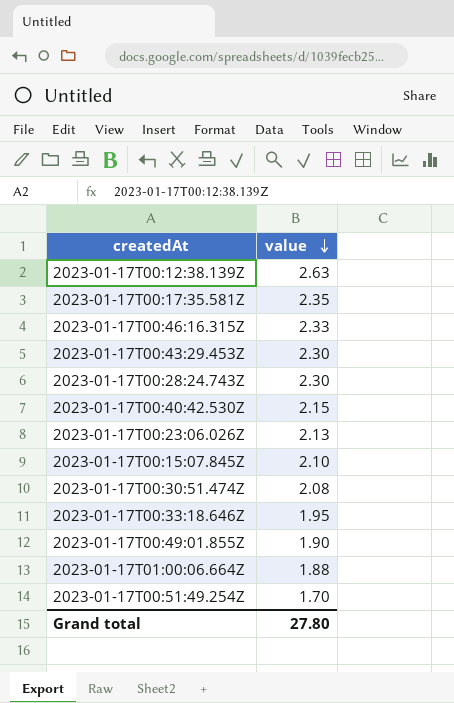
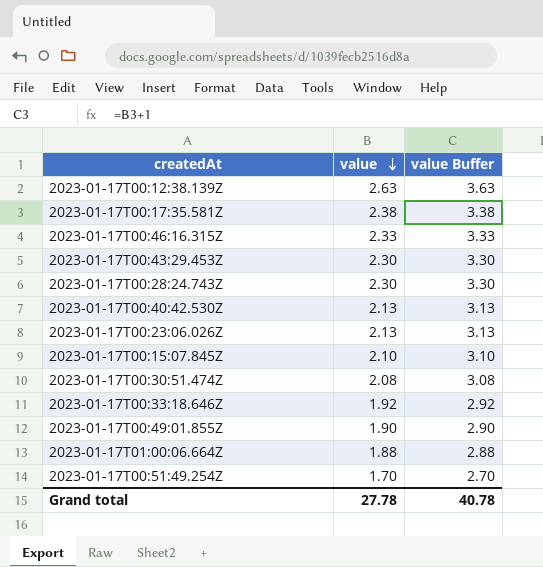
column value Buffer | formula: none -> [value] + 1
2023-01-17T00:17:35.581Z | value: 2.35 -> 2.38
2023-01-17T00:40:42.530Z | value: 2.15 -> 2.13
2023-01-17T00:33:18.646Z | value: 1.95 -> 1.92
Grand total | value: 27.80 -> 27.78

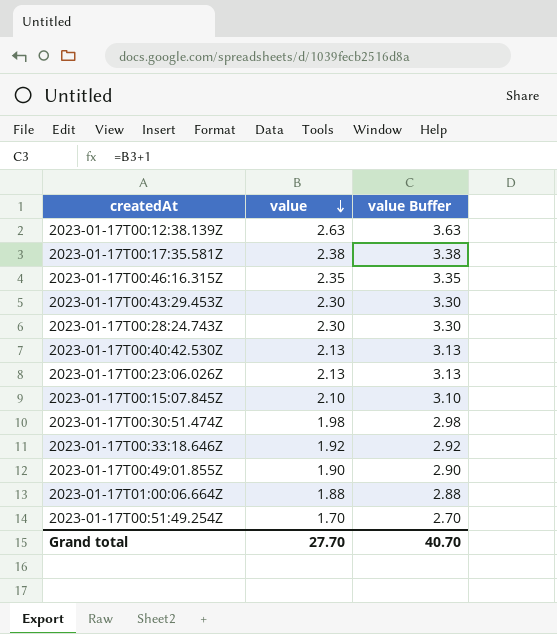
2023-01-17T00:46:16.315Z | value: 2.33 -> 2.35
2023-01-17T00:46:16.315Z | value Buffer: 3.33 -> 3.35
2023-01-17T00:30:51.474Z | value: 2.08 -> 1.98
2023-01-17T00:30:51.474Z | value Buffer: 3.08 -> 2.98
Grand total | value: 27.78 -> 27.70
Grand total | value Buffer: 40.78 -> 40.70

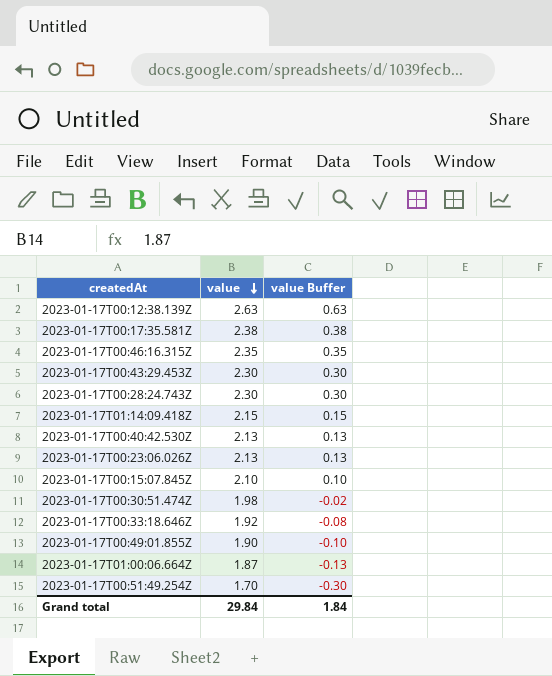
column value Buffer | formula: [value] + 1 -> [value] - 2
row 2023-01-17T01:14:09.418Z: none -> 2.15 | 0.15
2023-01-17T01:00:06.664Z | value: 1.88 -> 1.87
Grand total | value: 27.70 -> 29.84
Grand total | value Buffer: 40.70 -> 1.84

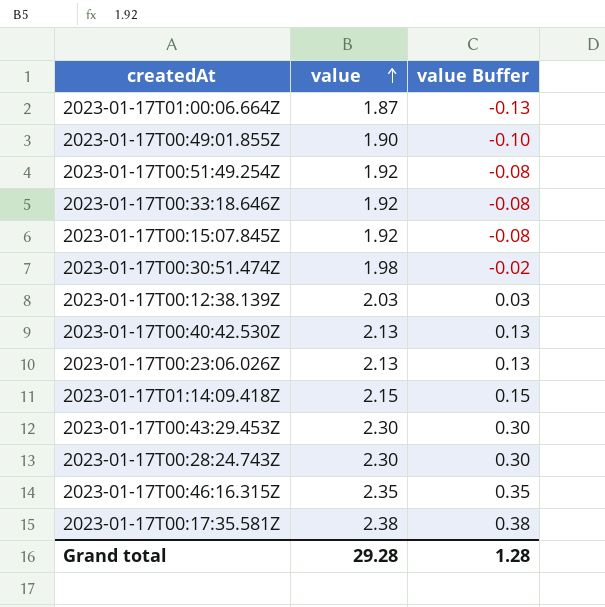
row order: value descending -> value ascending
2023-01-17T00:51:49.254Z | value: 1.70 -> 1.92
2023-01-17T00:51:49.254Z | value Buffer: -0.30 -> -0.08
2023-01-17T00:15:07.845Z | value: 2.10 -> 1.92
2023-01-17T00:15:07.845Z | value Buffer: 0.10 -> -0.08
2023-01-17T00:12:38.139Z | value: 2.63 -> 2.03
2023-01-17T00:12:38.139Z | value Buffer: 0.63 -> 0.03
Grand total | value: 29.84 -> 29.28
Grand total | value Buffer: 1.84 -> 1.28

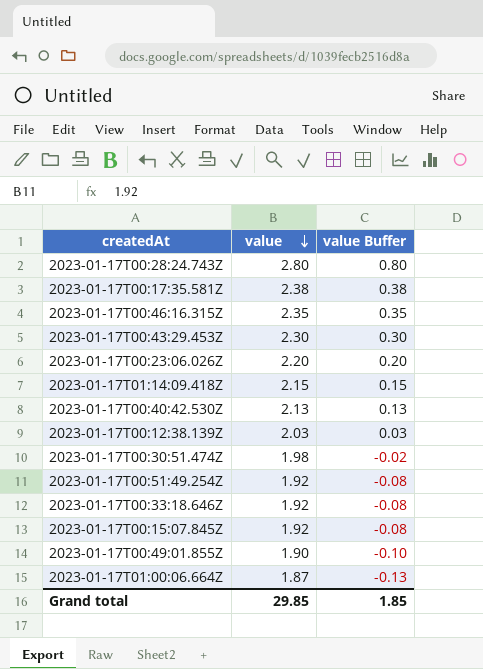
row order: value ascending -> value descending
2023-01-17T00:28:24.743Z | value: 2.30 -> 2.80
2023-01-17T00:28:24.743Z | value Buffer: 0.30 -> 0.80
2023-01-17T00:23:06.026Z | value: 2.13 -> 2.20
2023-01-17T00:23:06.026Z | value Buffer: 0.13 -> 0.20
Grand total | value: 29.28 -> 29.85
Grand total | value Buffer: 1.28 -> 1.85

